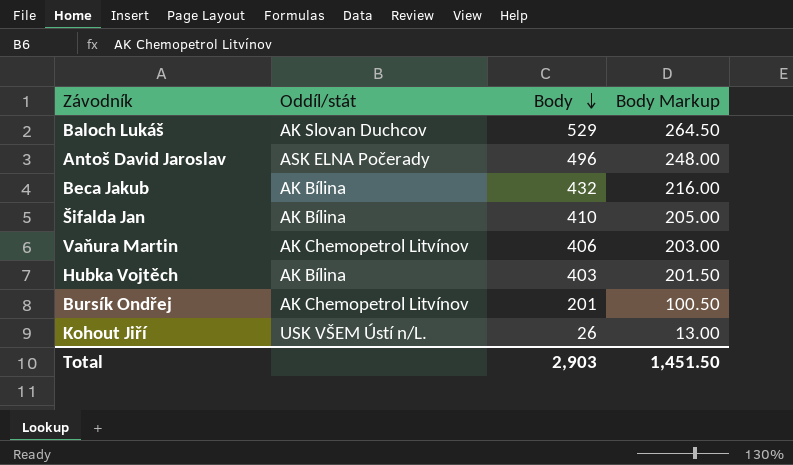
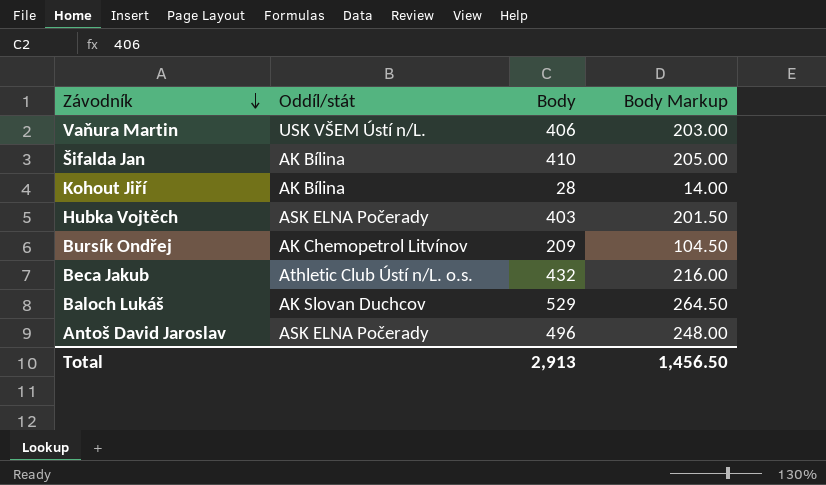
row order: Body descending -> Závodník descending
Vaňura Martin | Oddíl/stát: AK Chemopetrol Litvínov -> USK VŠEM Ústí n/L.
Kohout Jiří | Oddíl/stát: USK VŠEM Ústí n/L. -> AK Bílina
Kohout Jiří | Body: 26 -> 28
Kohout Jiří | Body Markup: 13.00 -> 14.00
Hubka Vojtěch | Oddíl/stát: AK Bílina -> ASK ELNA Počerady
Bursík Ondřej | Body: 201 -> 209
Bursík Ondřej | Body Markup: 100.50 -> 104.50
Beca Jakub | Oddíl/stát: AK Bílina -> Athletic Club Ústí n/L. o.s.
Total | Body: 2,903 -> 2,913
Total | Body Markup: 1,451.50 -> 1,456.50

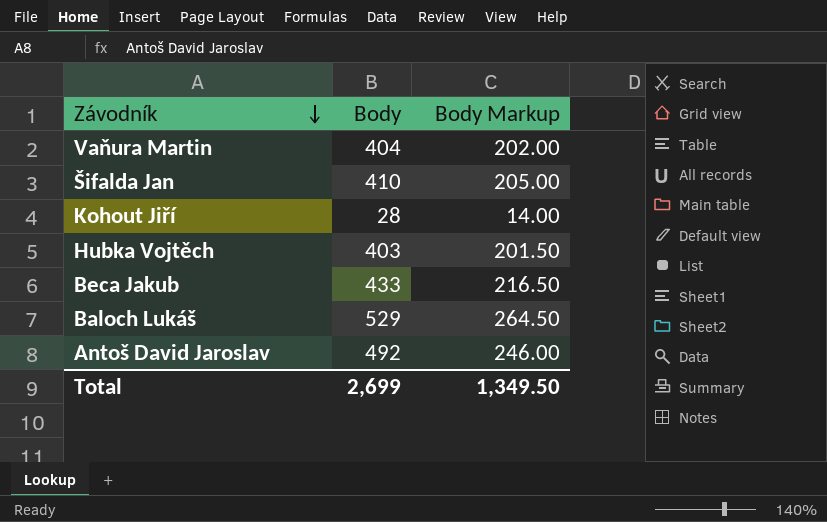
column Oddíl/stát | position: 2 -> none
row Bursík Ondřej: AK Chemopetrol Litvínov | 209 | 104.50 -> none
Vaňura Martin | Body: 406 -> 404
Vaňura Martin | Body Markup: 203.00 -> 202.00
Beca Jakub | Body: 432 -> 433
Beca Jakub | Body Markup: 216.00 -> 216.50
Antoš David Jaroslav | Body: 496 -> 492
Antoš David Jaroslav | Body Markup: 248.00 -> 246.00
Total | Body: 2,913 -> 2,699
Total | Body Markup: 1,456.50 -> 1,349.50

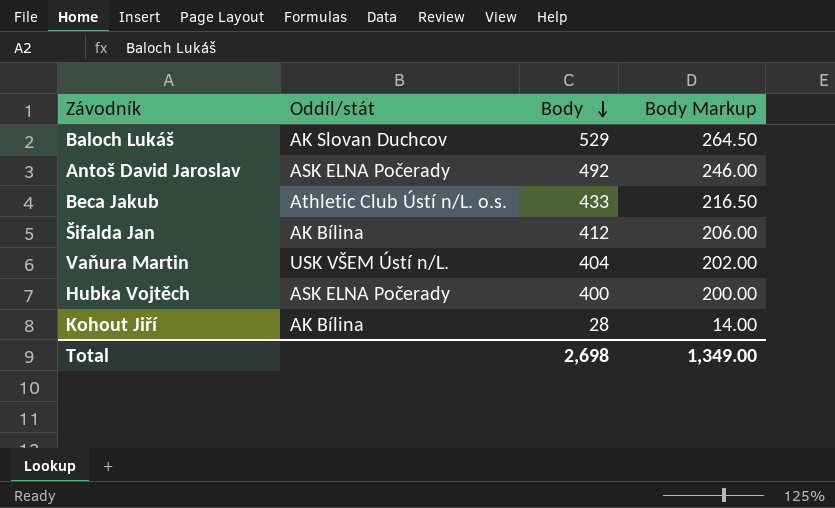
row order: Závodník descending -> Body descending
column Oddíl/stát | position: none -> 2
Šifalda Jan | Body: 410 -> 412
Šifalda Jan | Body Markup: 205.00 -> 206.00
Hubka Vojtěch | Body: 403 -> 400
Hubka Vojtěch | Body Markup: 201.50 -> 200.00
Total | Body: 2,699 -> 2,698
Total | Body Markup: 1,349.50 -> 1,349.00

